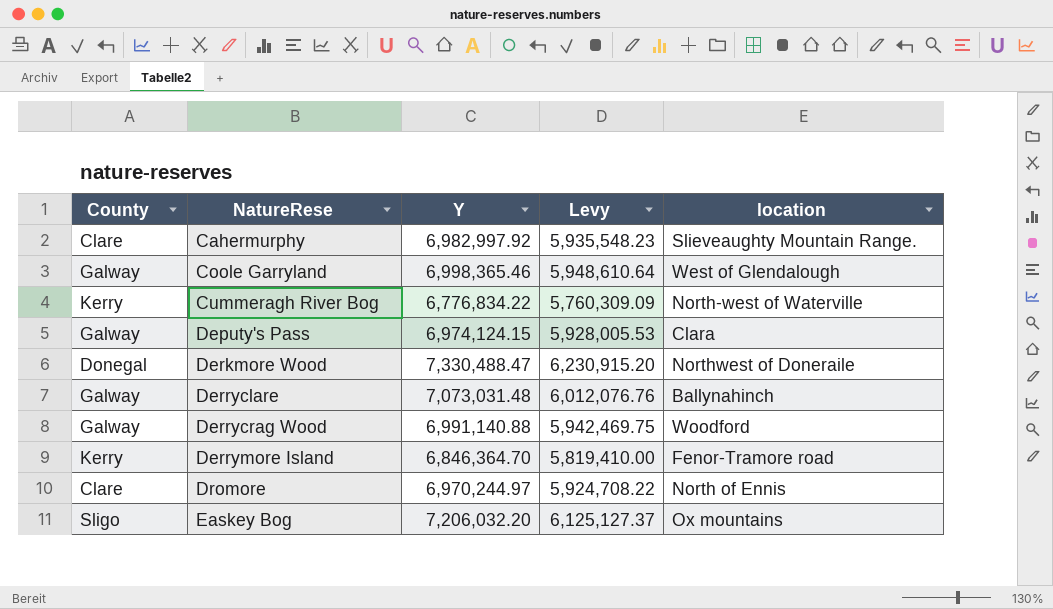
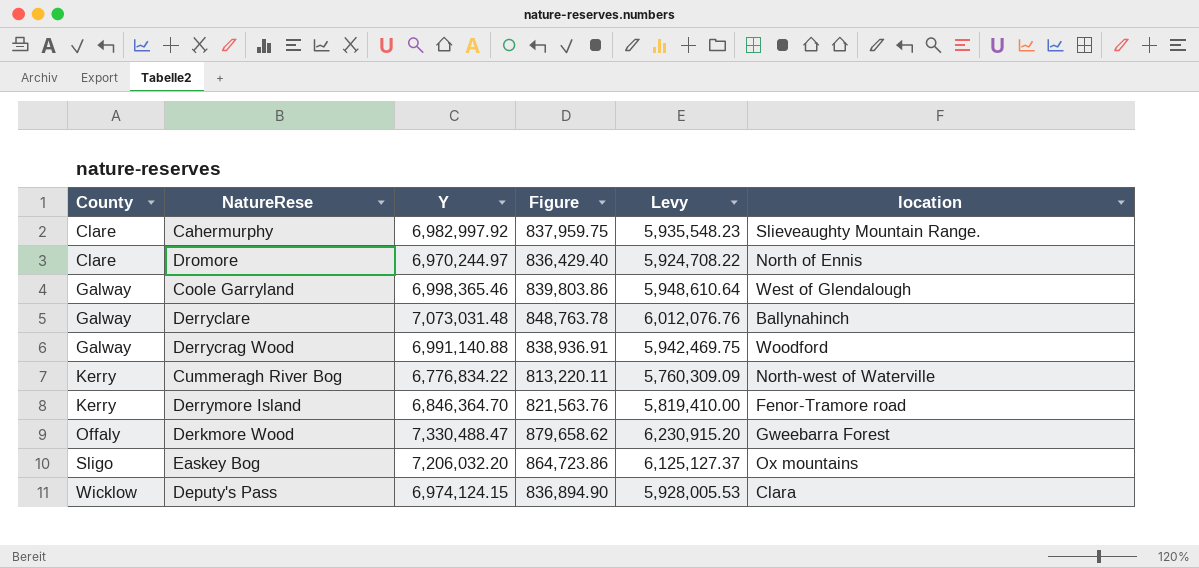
row order: NatureRese ascending -> County ascending
column Figure | formula: none -> [Y] * 0.12
Derkmore Wood | County: Donegal -> Offaly
Derkmore Wood | location: Northwest of Doneraile -> Gweebarra Forest
Deputy's Pass | County: Galway -> Wicklow

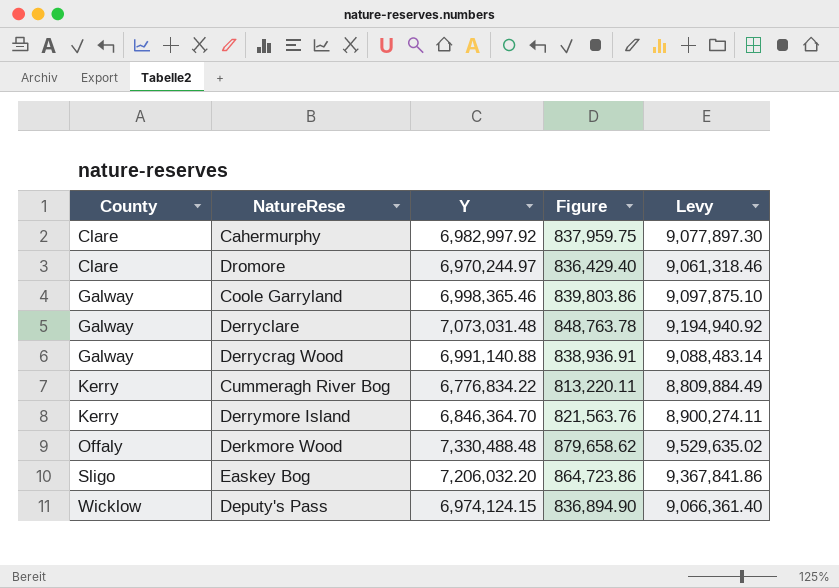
column location | position: 6 -> none
column Levy | formula: [Y] * 0.85 -> [Y] * 1.3
Derkmore Wood | Y: 7,330,488.47 -> 7,330,488.48

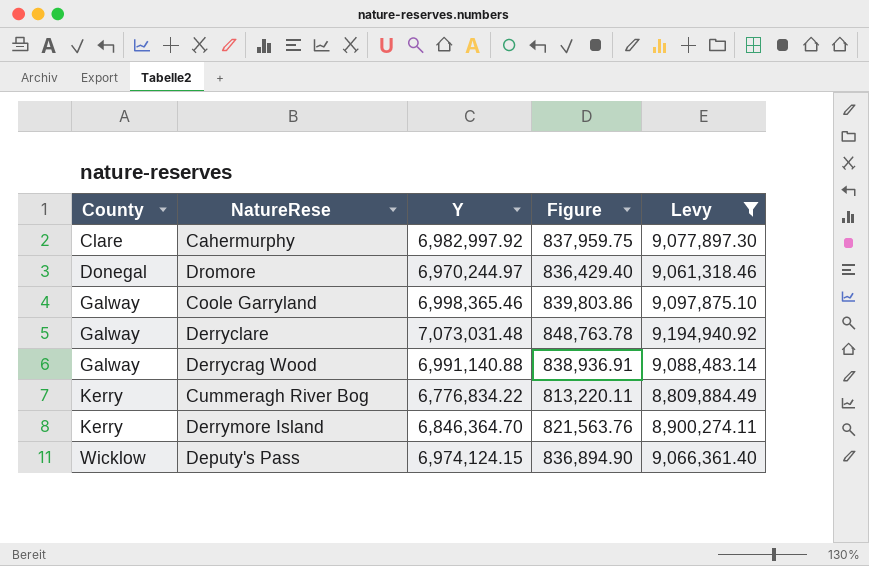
filter: none -> Levy <= 9,194,940.92
Dromore | County: Clare -> Donegal

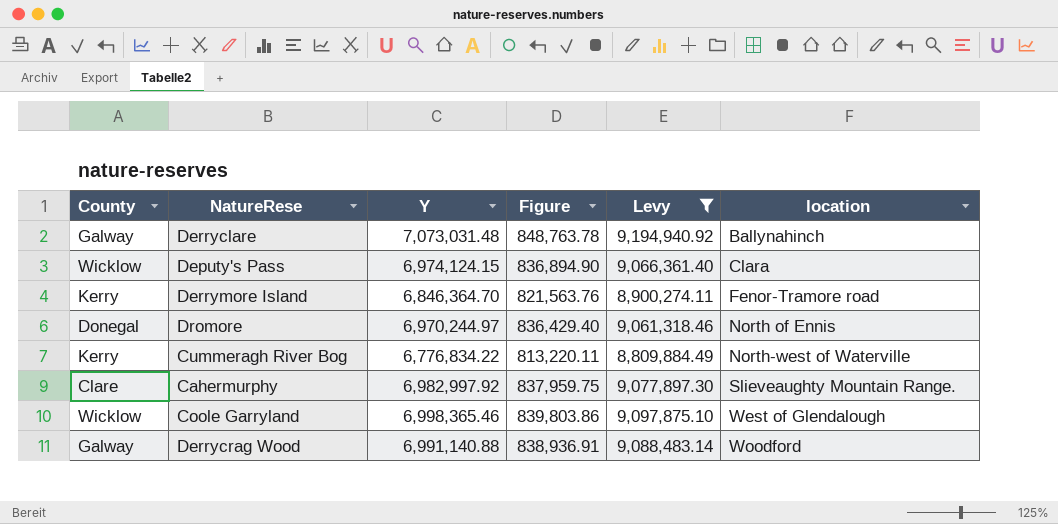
row order: County ascending -> location ascending
column location | position: none -> 6
Coole Garryland | County: Galway -> Wicklow

